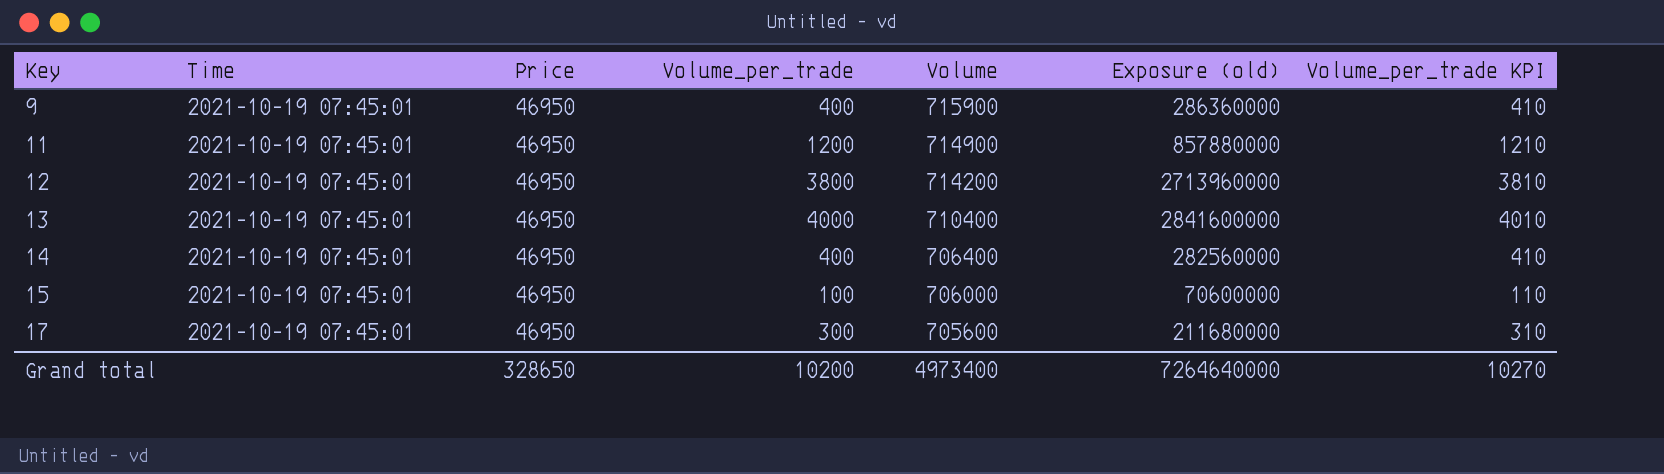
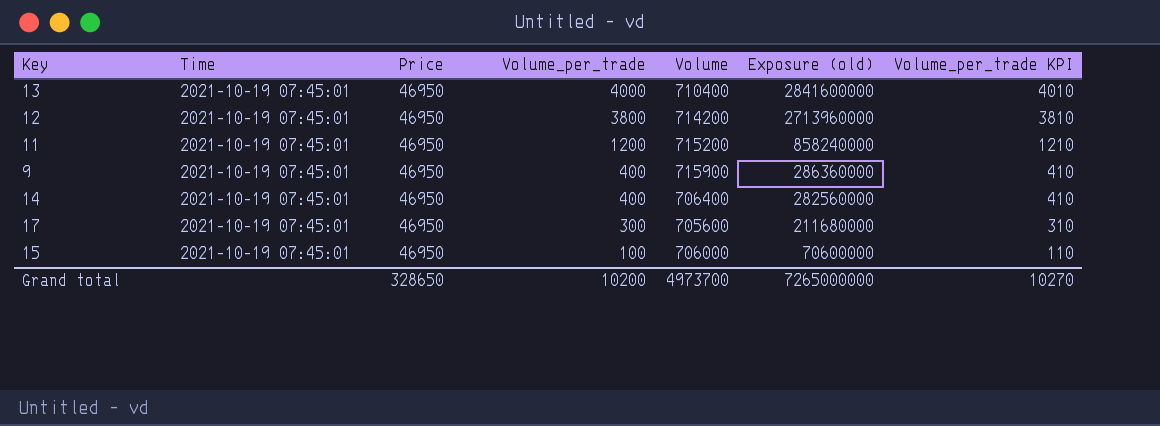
row order: Key ascending -> Volume_per_trade descending
11 | Volume: 714900 -> 715200
11 | Exposure (old): 857880000 -> 858240000
Grand total | Volume: 4973400 -> 4973700
Grand total | Exposure (old): 7264640000 -> 7265000000

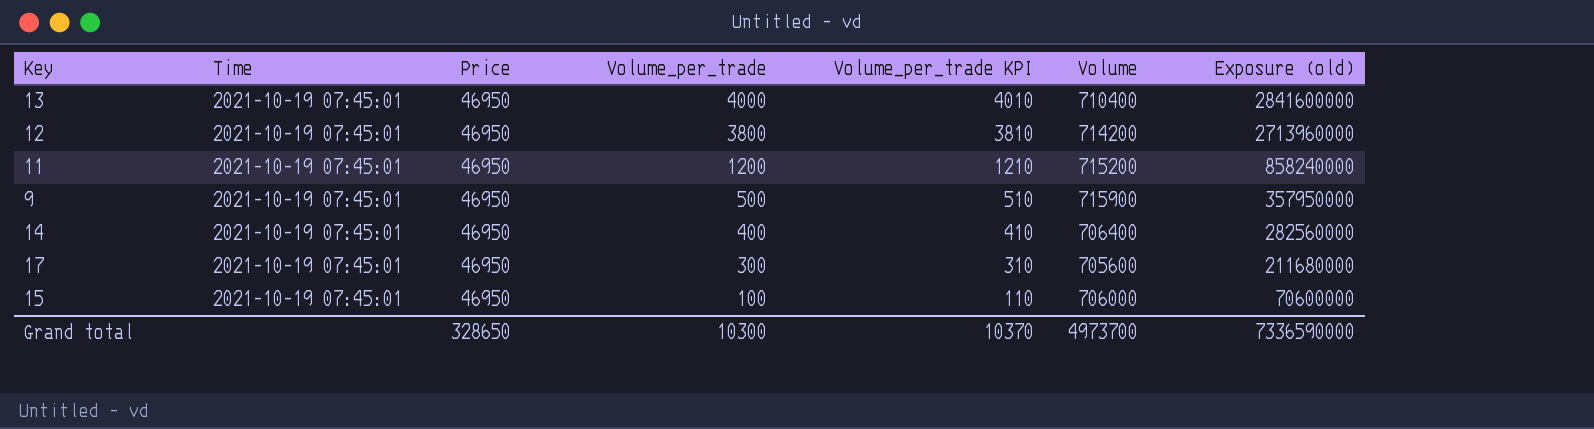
column Volume_per_trade KPI | position: 7 -> 5
9 | Volume_per_trade: 400 -> 500
9 | Volume_per_trade KPI: 410 -> 510
9 | Exposure (old): 286360000 -> 357950000
Grand total | Volume_per_trade: 10200 -> 10300
Grand total | Volume_per_trade KPI: 10270 -> 10370
Grand total | Exposure (old): 7265000000 -> 7336590000

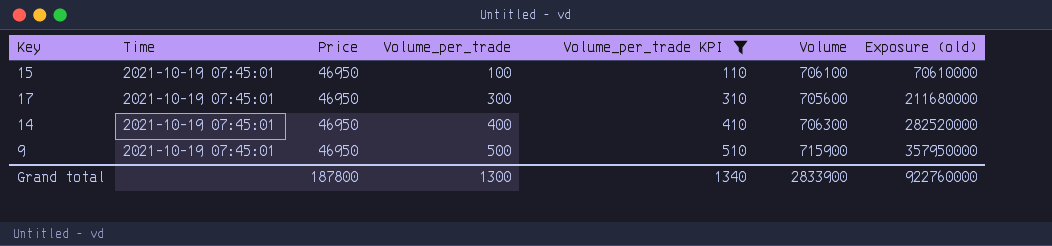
filter: none -> Volume_per_trade KPI <= 510
row order: Volume_per_trade descending -> Volume_per_trade ascending
15 | Volume: 706000 -> 706100
15 | Exposure (old): 70600000 -> 70610000
14 | Volume: 706400 -> 706300
14 | Exposure (old): 282560000 -> 282520000
Grand total | Price: 328650 -> 187800
Grand total | Volume_per_trade: 10300 -> 1300
Grand total | Volume_per_trade KPI: 10370 -> 1340
Grand total | Volume: 4973700 -> 2833900
Grand total | Exposure (old): 7336590000 -> 922760000

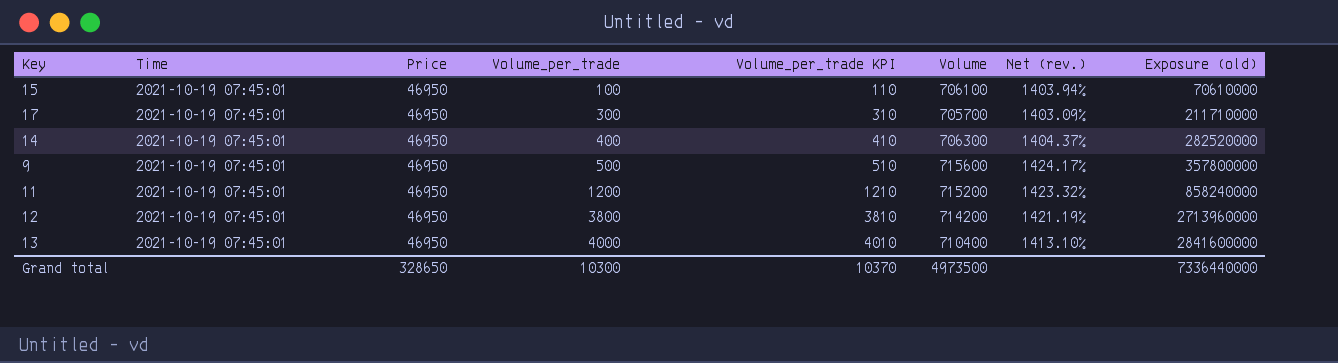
filter: Volume_per_trade KPI <= 510 -> none
column Net (rev.) | formula: none -> ([Volume] - [Price]) / [Price]
17 | Volume: 705600 -> 705700
17 | Exposure (old): 211680000 -> 211710000
9 | Volume: 715900 -> 715600
9 | Exposure (old): 357950000 -> 357800000
Grand total | Price: 187800 -> 328650
Grand total | Volume_per_trade: 1300 -> 10300
Grand total | Volume_per_trade KPI: 1340 -> 10370
Grand total | Volume: 2833900 -> 4973500
Grand total | Exposure (old): 922760000 -> 7336440000

